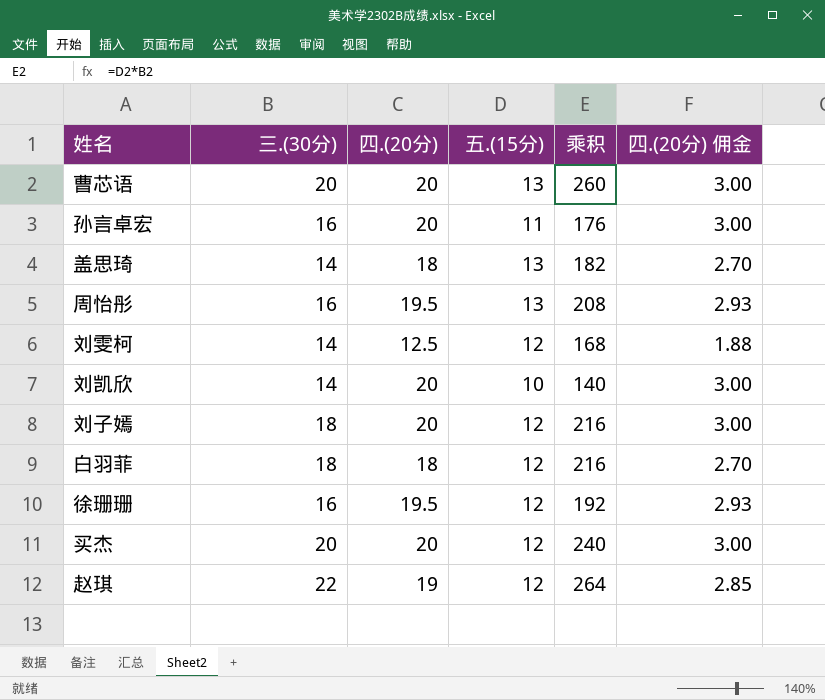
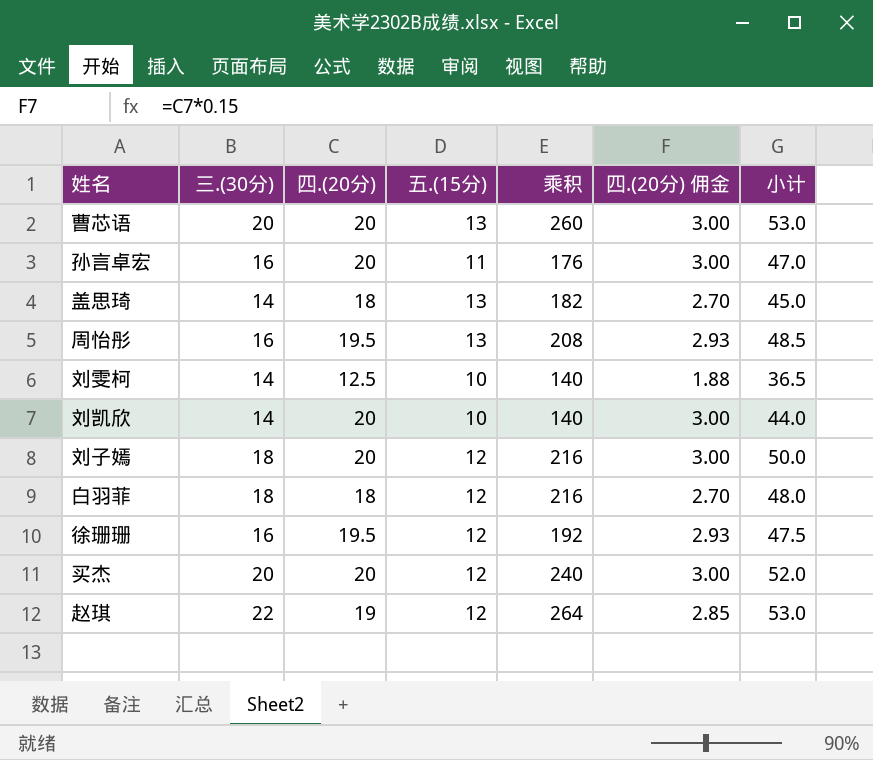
column 小计 | formula: none -> [三.(30分)] + [四.(20分)] + [五.(15分)]
刘雯柯 | 五.(15分): 12 -> 10
刘雯柯 | 乘积: 168 -> 140

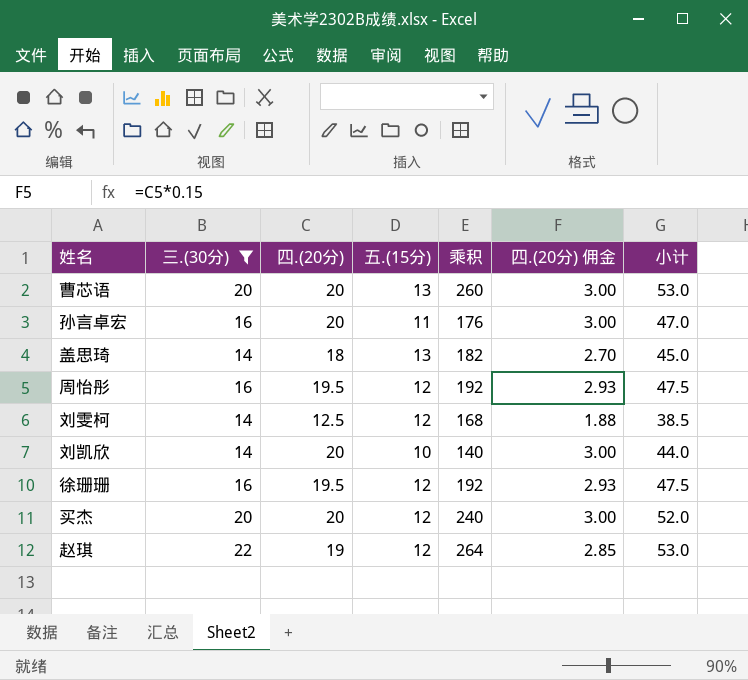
filter: none -> 三.(30分) != 18
周怡彤 | 五.(15分): 13 -> 12
周怡彤 | 乘积: 208 -> 192
周怡彤 | 小计: 48.5 -> 47.5
刘雯柯 | 五.(15分): 10 -> 12
刘雯柯 | 乘积: 140 -> 168
刘雯柯 | 小计: 36.5 -> 38.5

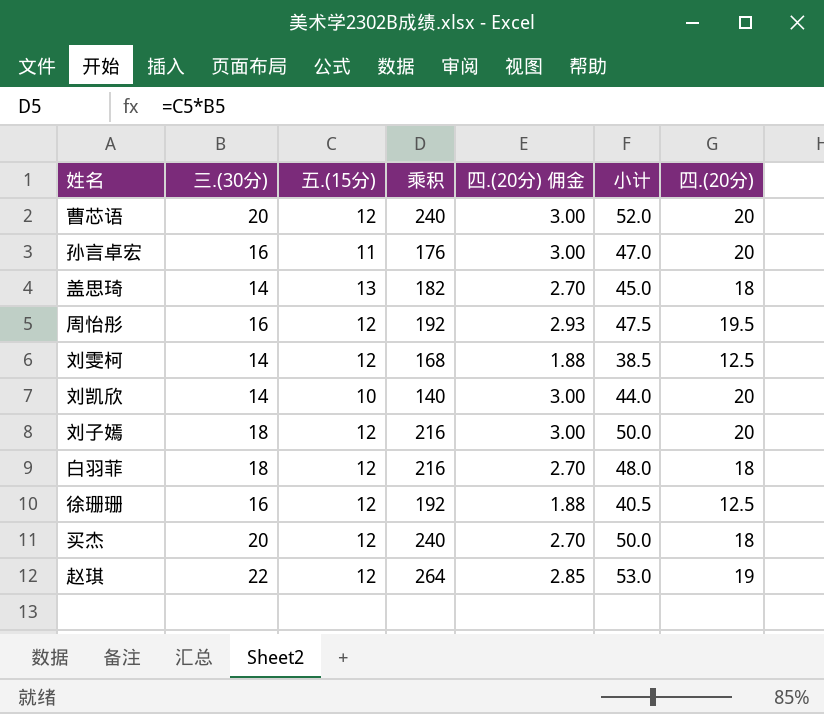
filter: 三.(30分) != 18 -> none
column 四.(20分) | position: 3 -> 7
曹芯语 | 五.(15分): 13 -> 12
曹芯语 | 乘积: 260 -> 240
曹芯语 | 小计: 53.0 -> 52.0
徐珊珊 | 四.(20分) 佣金: 2.93 -> 1.88
徐珊珊 | 小计: 47.5 -> 40.5
徐珊珊 | 四.(20分): 19.5 -> 12.5
买杰 | 四.(20分) 佣金: 3.00 -> 2.70
买杰 | 小计: 52.0 -> 50.0
买杰 | 四.(20分): 20 -> 18

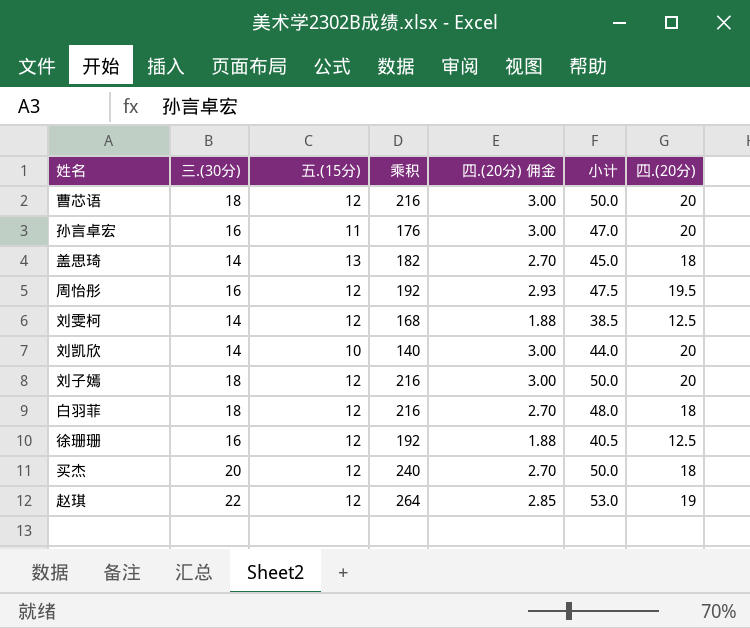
曹芯语 | 三.(30分): 20 -> 18
曹芯语 | 乘积: 240 -> 216
曹芯语 | 小计: 52.0 -> 50.0

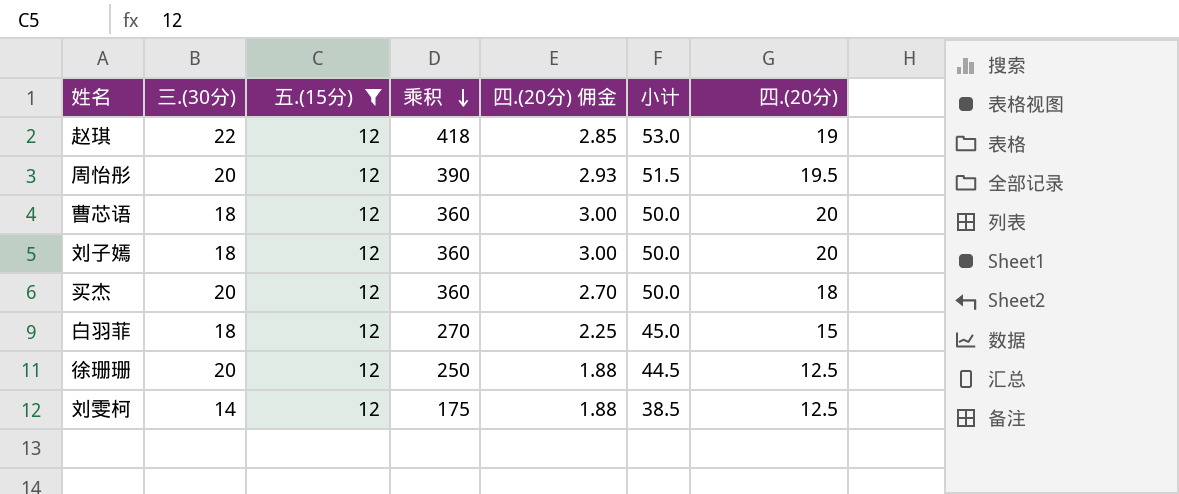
filter: none -> 五.(15分) = 12
row order: none -> 乘积 descending
column 乘积 | formula: [三.(30分)] * [五.(15分)] -> [三.(30分)] * [四.(20分)]
周怡彤 | 三.(30分): 16 -> 20
周怡彤 | 小计: 47.5 -> 51.5
白羽菲 | 四.(20分) 佣金: 2.70 -> 2.25
白羽菲 | 小计: 48.0 -> 45.0
白羽菲 | 四.(20分): 18 -> 15
徐珊珊 | 三.(30分): 16 -> 20
徐珊珊 | 小计: 40.5 -> 44.5

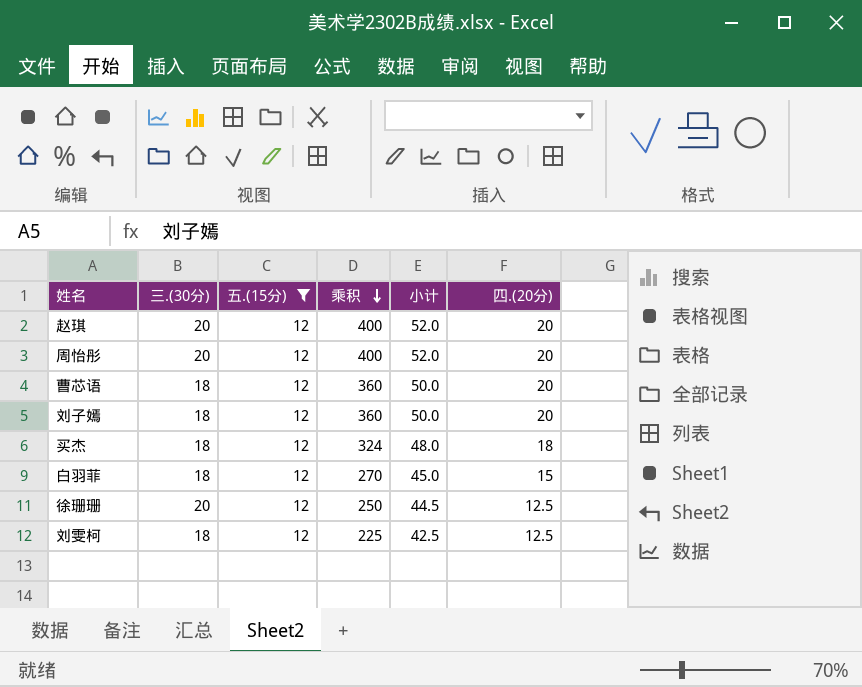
column 四.(20分) 佣金 | formula: [四.(20分)] * 0.15 -> none
赵琪 | 三.(30分): 22 -> 20
赵琪 | 乘积: 418 -> 400
赵琪 | 小计: 53.0 -> 52.0
赵琪 | 四.(20分): 19 -> 20
周怡彤 | 乘积: 390 -> 400
周怡彤 | 小计: 51.5 -> 52.0
周怡彤 | 四.(20分): 19.5 -> 20
买杰 | 三.(30分): 20 -> 18
买杰 | 乘积: 360 -> 324
买杰 | 小计: 50.0 -> 48.0
刘雯柯 | 三.(30分): 14 -> 18
刘雯柯 | 乘积: 175 -> 225
刘雯柯 | 小计: 38.5 -> 42.5

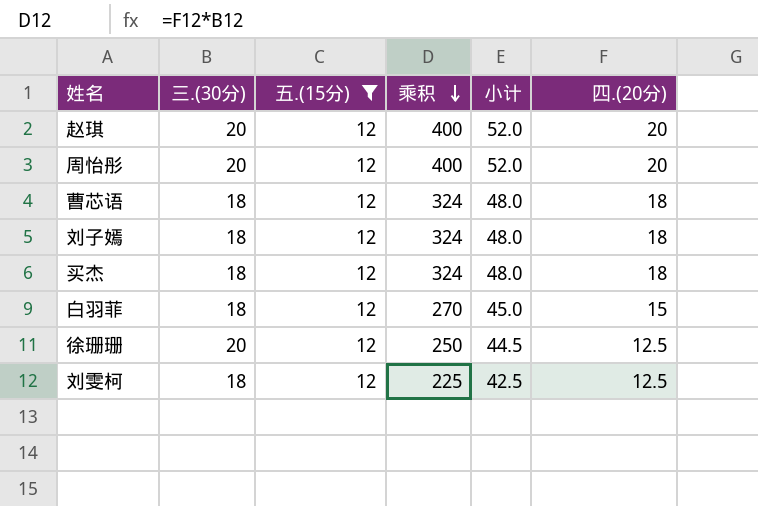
曹芯语 | 乘积: 360 -> 324
曹芯语 | 小计: 50.0 -> 48.0
曹芯语 | 四.(20分): 20 -> 18
刘子嫣 | 乘积: 360 -> 324
刘子嫣 | 小计: 50.0 -> 48.0
刘子嫣 | 四.(20分): 20 -> 18

